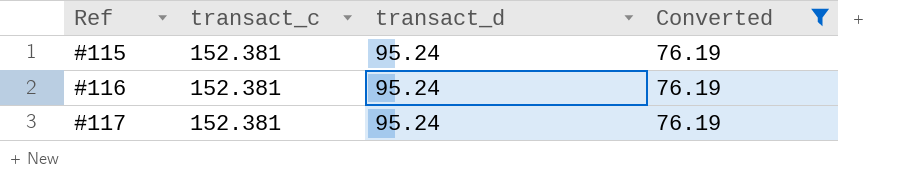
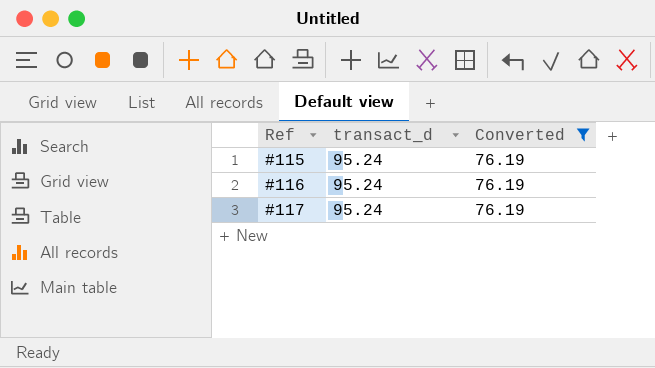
column transact_c | position: 2 -> none

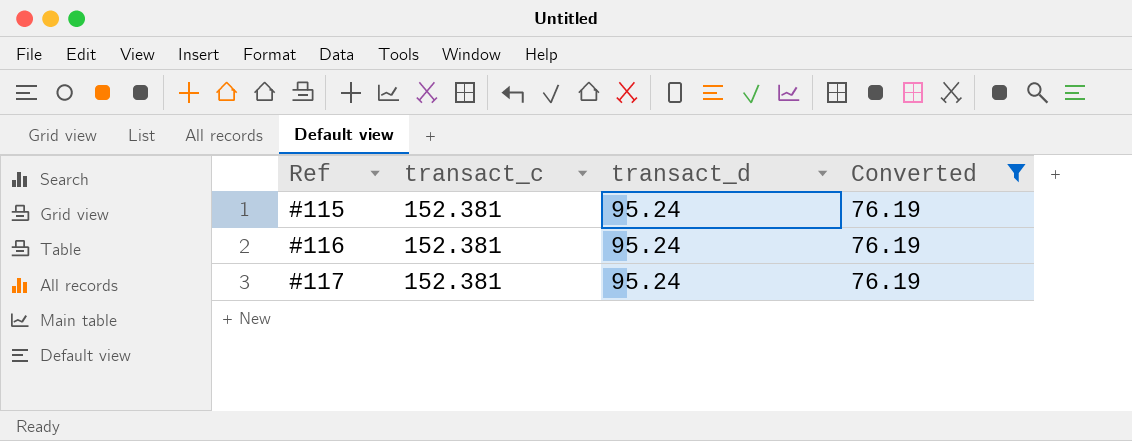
column transact_c | position: none -> 2

